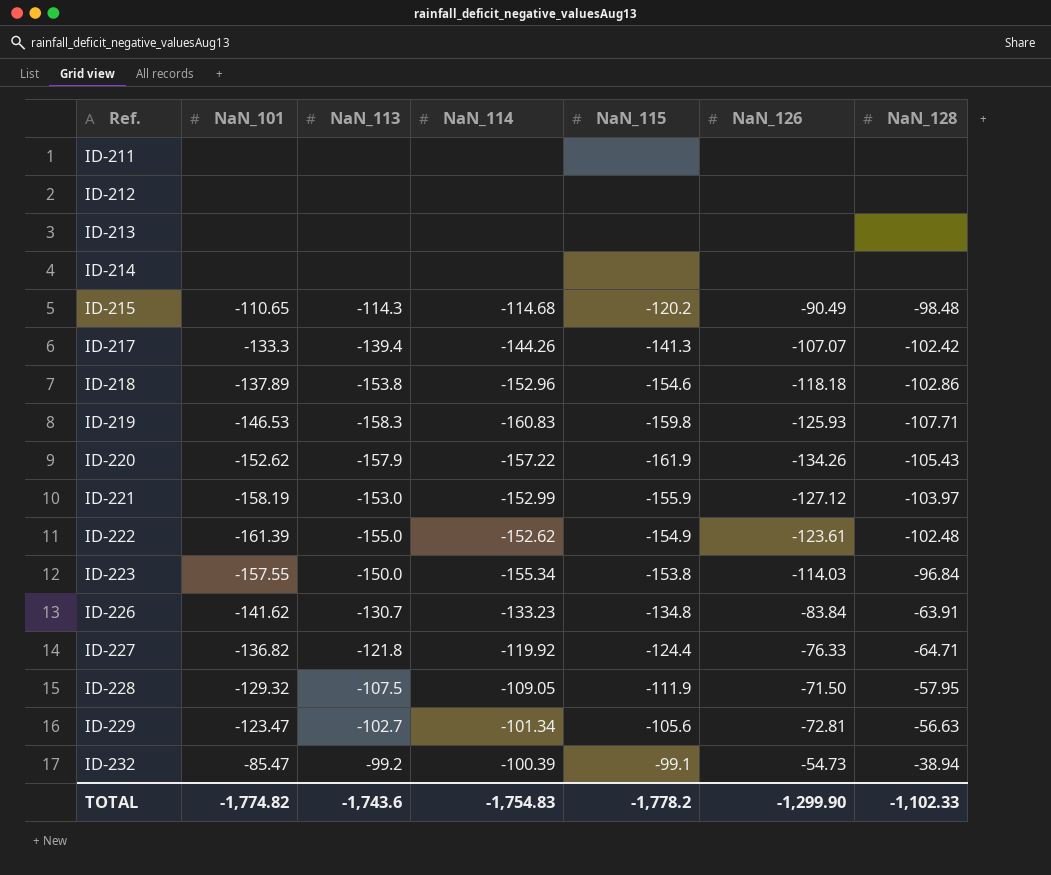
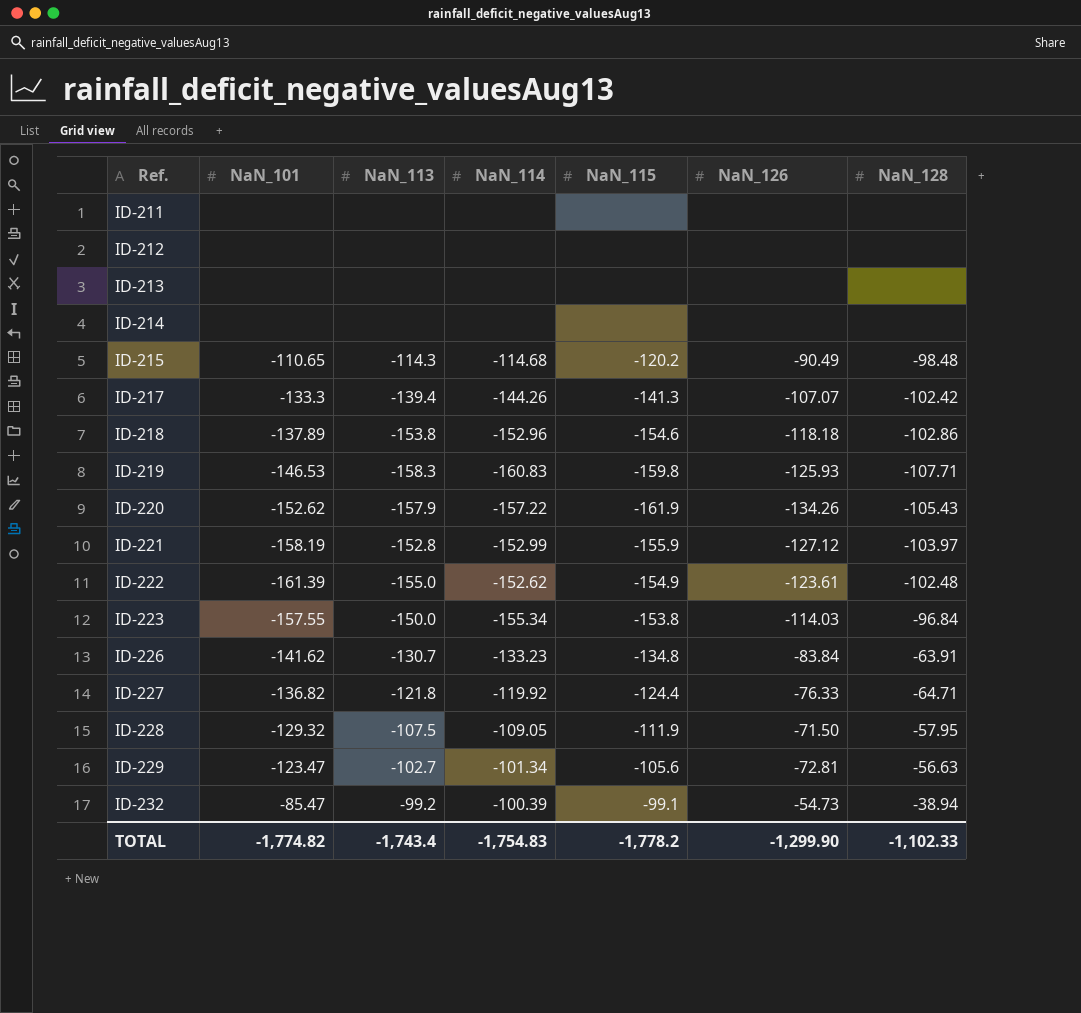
ID-221 | NaN_113: -153.0 -> -152.8
TOTAL | NaN_113: -1,743.6 -> -1,743.4

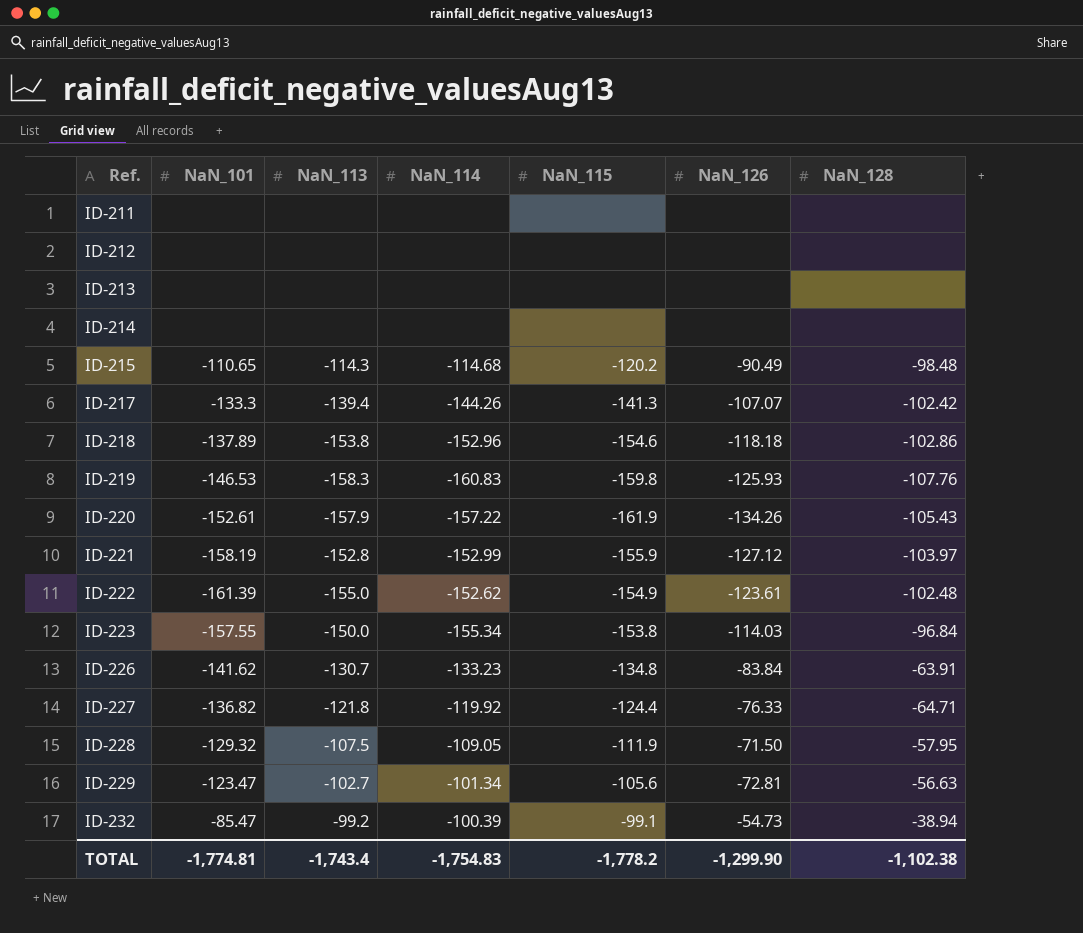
ID-219 | NaN_128: -107.71 -> -107.76
ID-220 | NaN_101: -152.62 -> -152.61
TOTAL | NaN_101: -1,774.82 -> -1,774.81
TOTAL | NaN_128: -1,102.33 -> -1,102.38

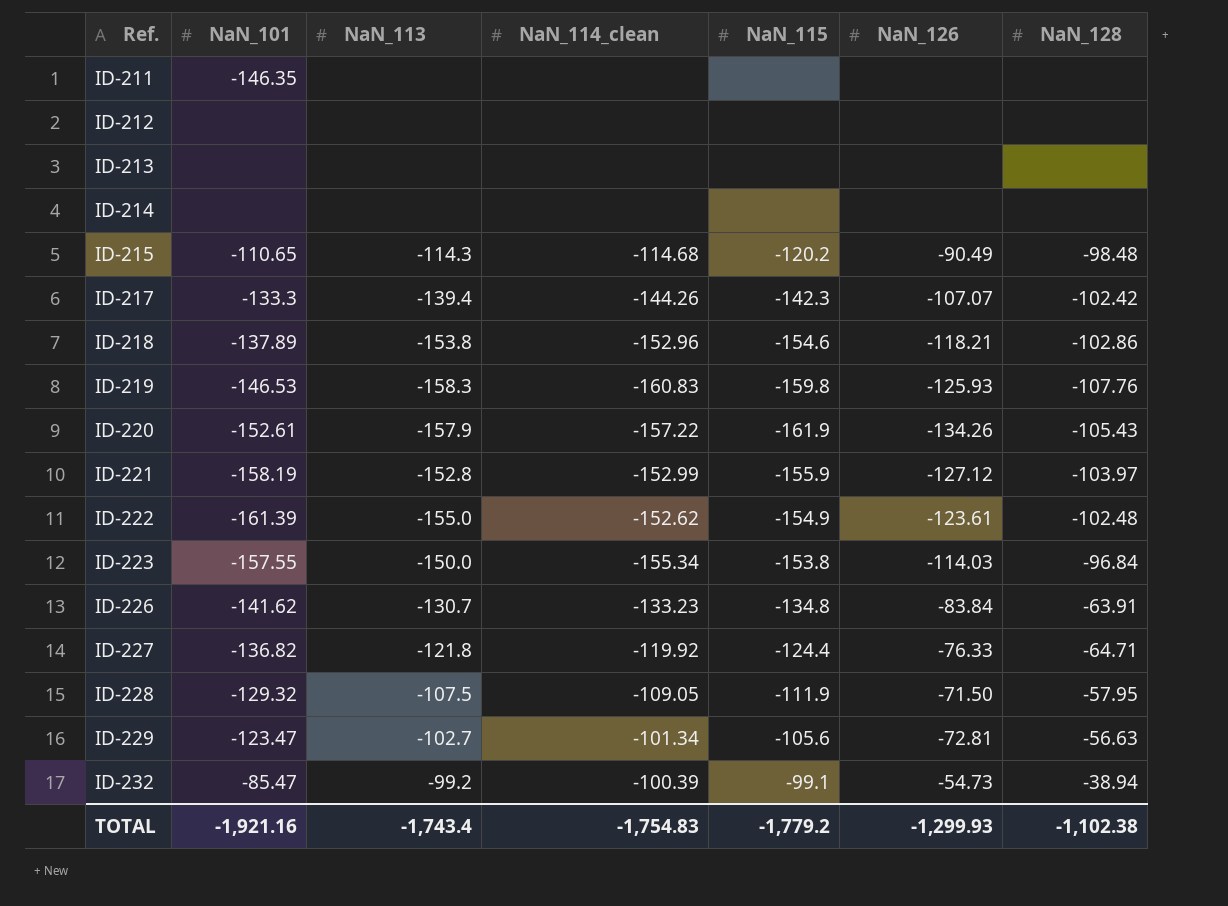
column name: NaN_114 -> NaN_114_clean
ID-211 | NaN_101: none -> -146.35
ID-217 | NaN_115: -141.3 -> -142.3
ID-218 | NaN_126: -118.18 -> -118.21
TOTAL | NaN_101: -1,774.81 -> -1,921.16
TOTAL | NaN_115: -1,778.2 -> -1,779.2
TOTAL | NaN_126: -1,299.90 -> -1,299.93

